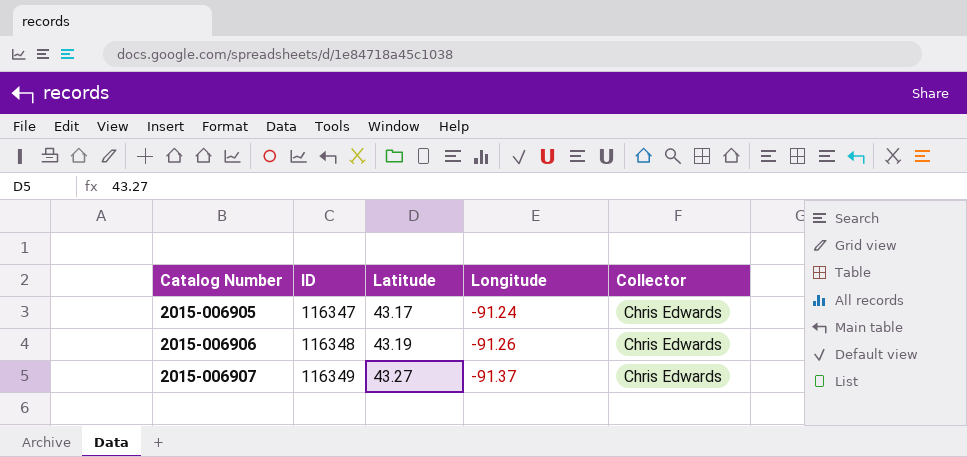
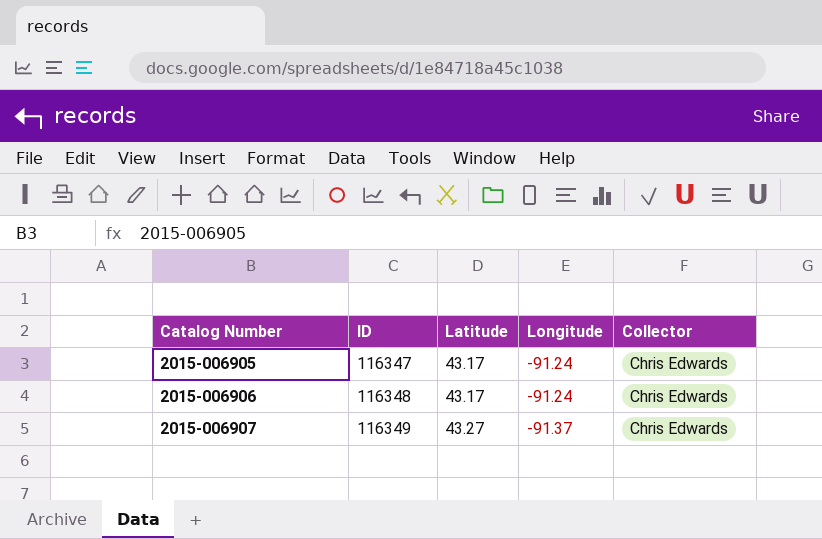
2015-006906 | Latitude: 43.19 -> 43.17
2015-006906 | Longitude: -91.26 -> -91.24

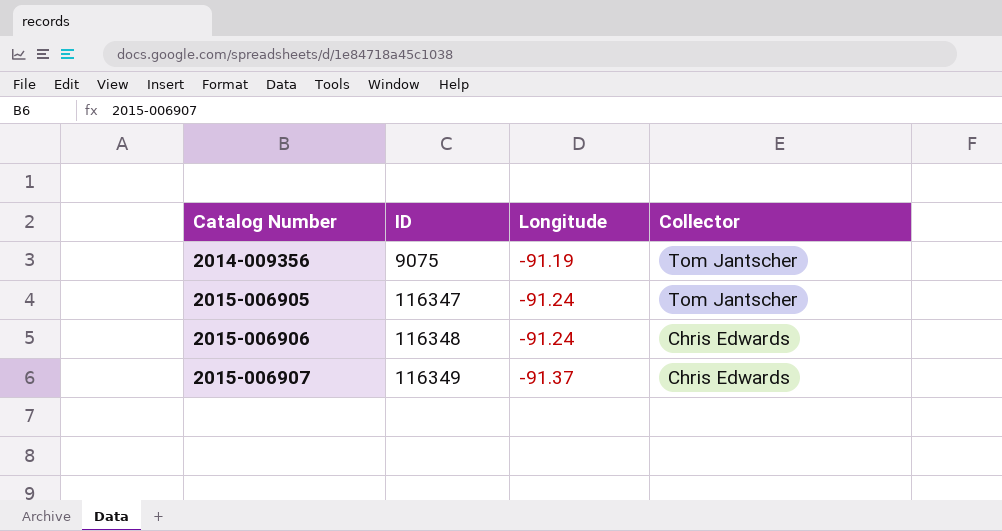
column Latitude | position: 3 -> none
row 2014-009356: none -> 9075 | -91.19 | Tom Jantscher
2015-006905 | Collector: Chris Edwards -> Tom Jantscher

